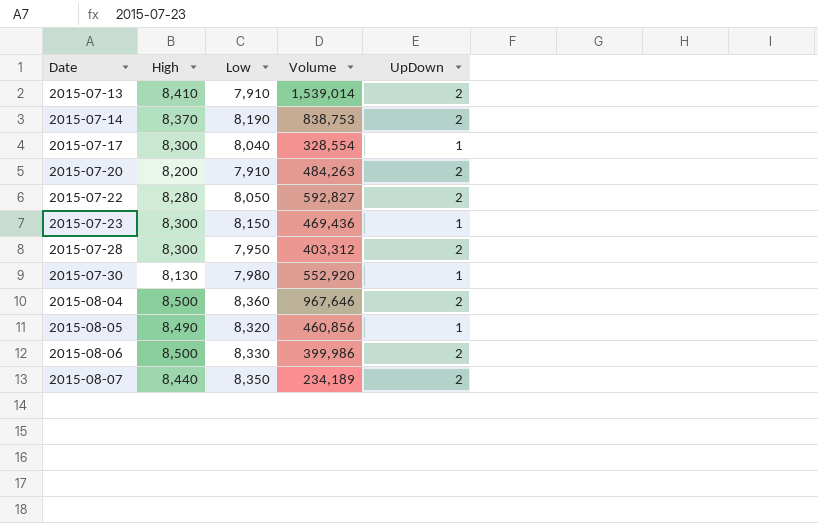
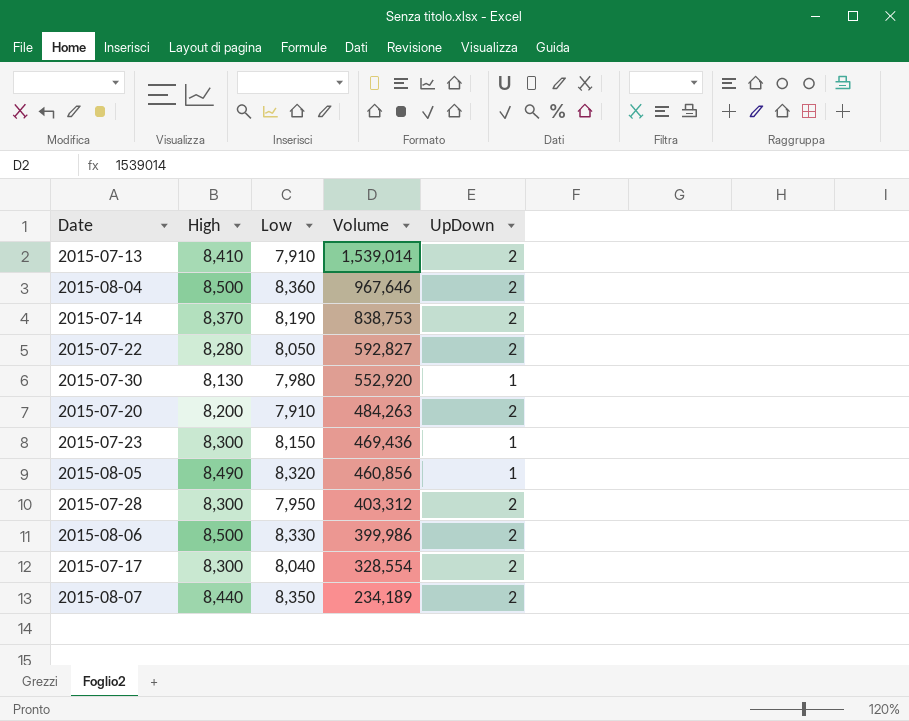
row order: Date ascending -> Volume descending
2015-07-17 | UpDown: 1 -> 2

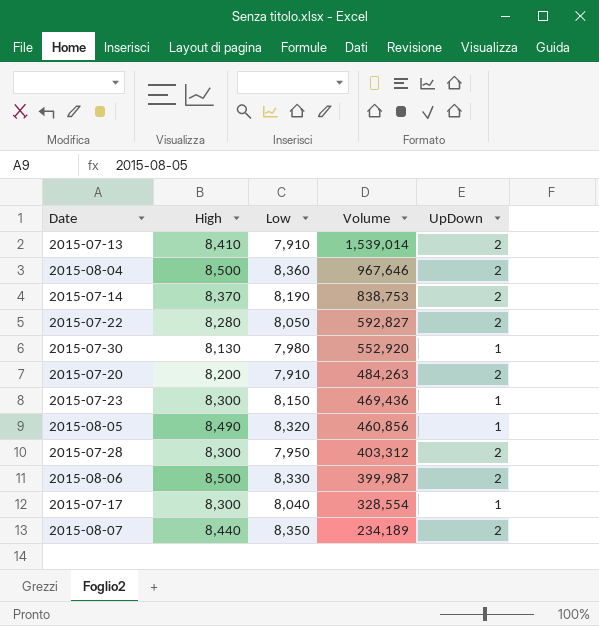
2015-08-06 | Volume: 399,986 -> 399,987
2015-07-17 | UpDown: 2 -> 1

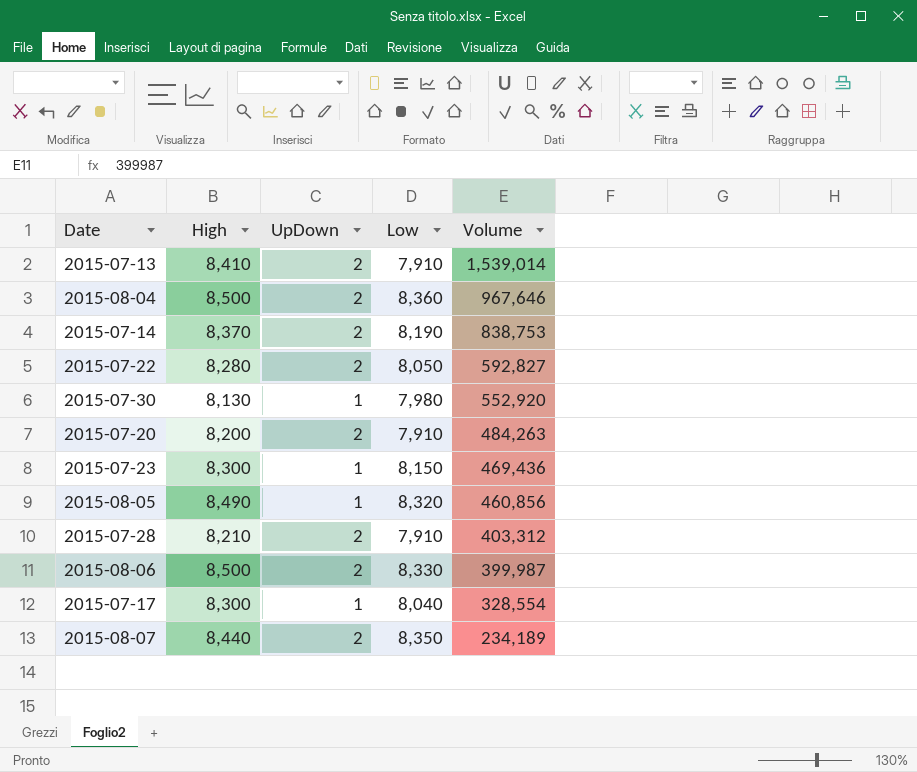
column UpDown | position: 5 -> 3
2015-07-28 | High: 8,300 -> 8,210
2015-07-28 | Low: 7,950 -> 7,910

